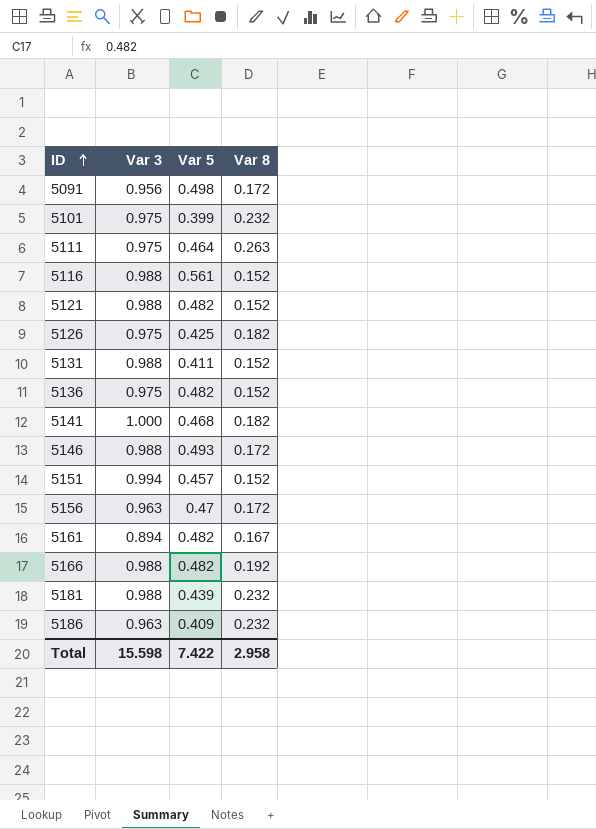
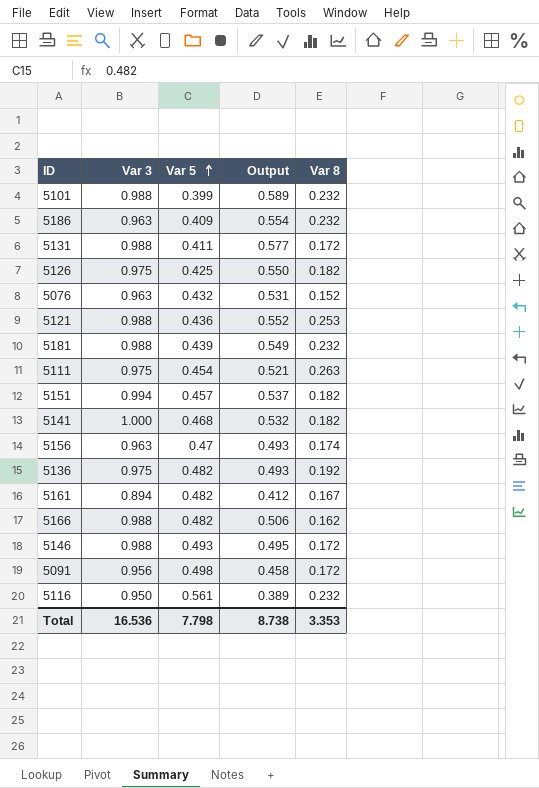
row order: ID ascending -> Var 5 ascending
column Output | formula: none -> [Var 3] - [Var 5]
5101 | Var 3: 0.975 -> 0.988
5131 | Var 8: 0.152 -> 0.172
row 5076: none -> 0.963 | 0.432 | 0.531 | 0.152
5121 | Var 5: 0.482 -> 0.436
5121 | Var 8: 0.152 -> 0.253
5111 | Var 5: 0.464 -> 0.454
5151 | Var 8: 0.152 -> 0.182
5156 | Var 8: 0.172 -> 0.174
5136 | Var 8: 0.152 -> 0.192
5166 | Var 8: 0.192 -> 0.162
5116 | Var 3: 0.988 -> 0.950
5116 | Var 8: 0.152 -> 0.232
Total | Var 3: 15.598 -> 16.536
Total | Var 5: 7.422 -> 7.798
Total | Var 8: 2.958 -> 3.353

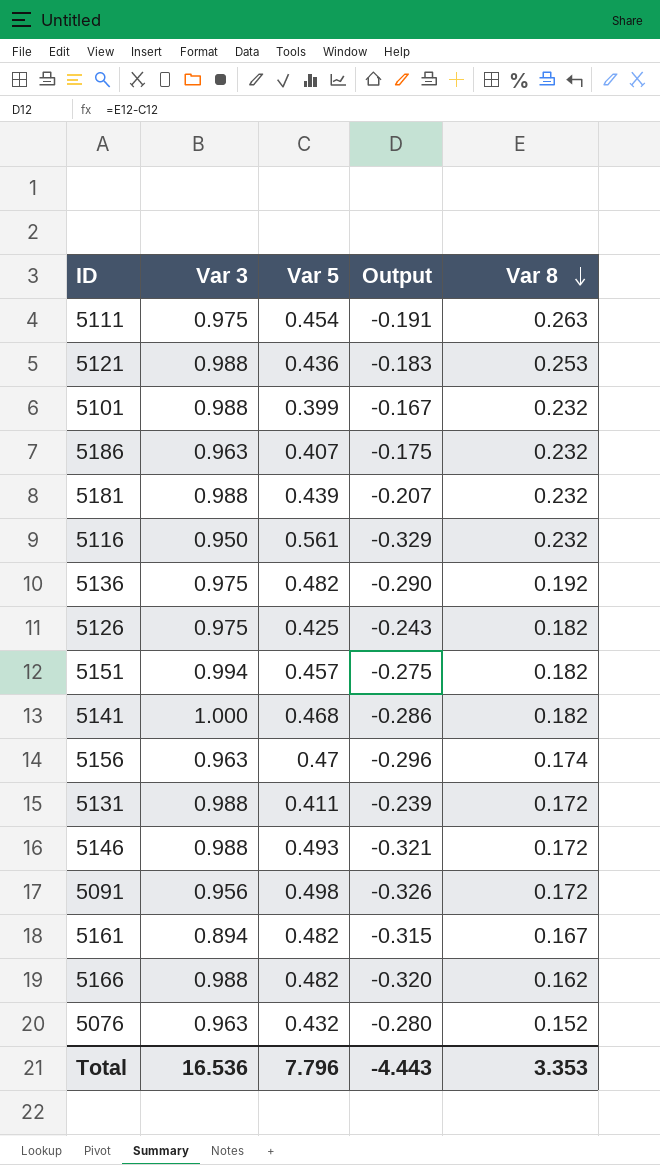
row order: Var 5 ascending -> Var 8 descending
column Output | formula: [Var 3] - [Var 5] -> [Var 8] - [Var 5]
5186 | Var 5: 0.409 -> 0.407
Total | Var 5: 7.798 -> 7.796
Total | Output: 8.738 -> -4.443

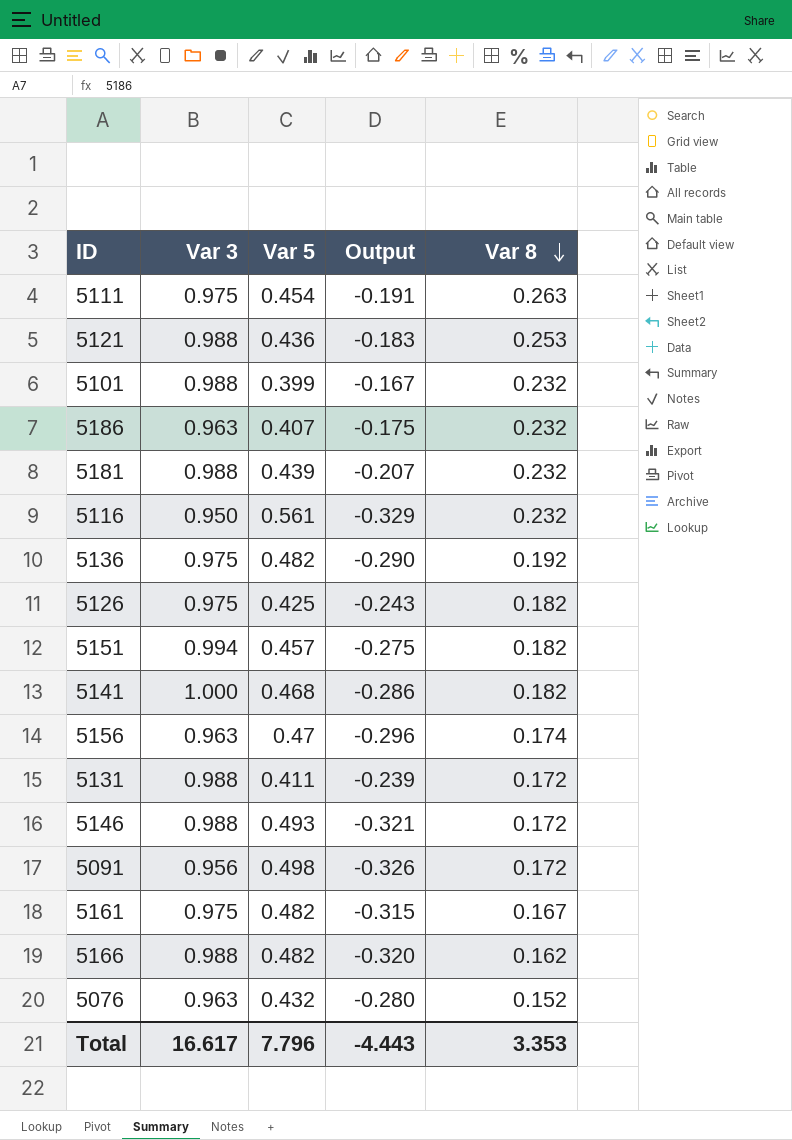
5161 | Var 3: 0.894 -> 0.975
Total | Var 3: 16.536 -> 16.617

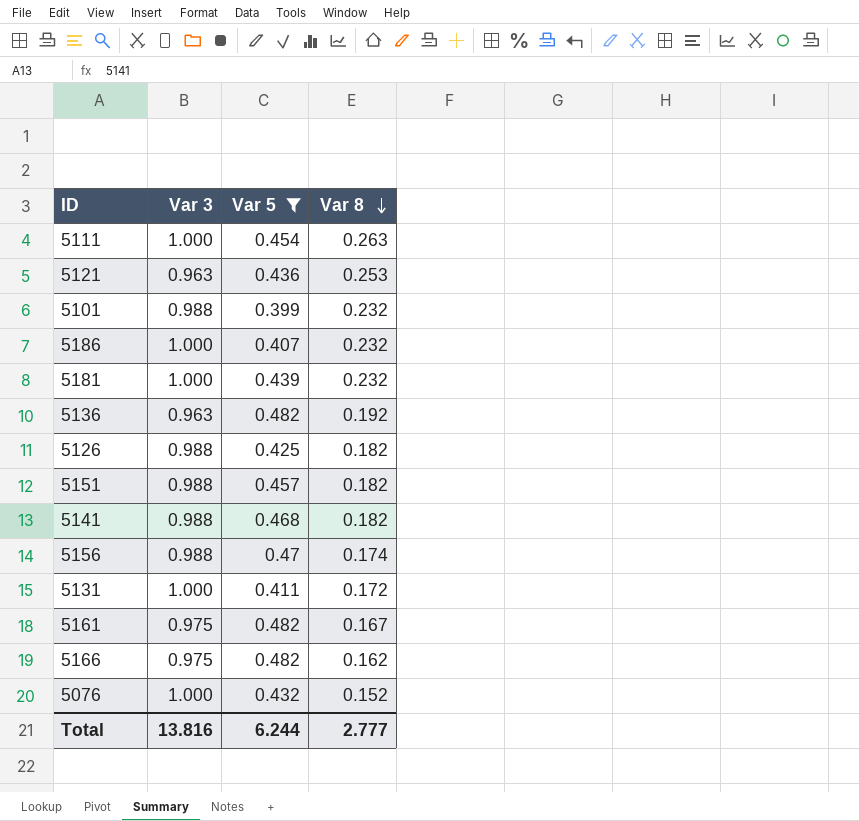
filter: none -> Var 5 <= 0.482
column Output | formula: [Var 8] - [Var 5] -> none
5111 | Var 3: 0.975 -> 1.000
5121 | Var 3: 0.988 -> 0.963
5186 | Var 3: 0.963 -> 1.000
5181 | Var 3: 0.988 -> 1.000
5136 | Var 3: 0.975 -> 0.963
5126 | Var 3: 0.975 -> 0.988
5151 | Var 3: 0.994 -> 0.988
5141 | Var 3: 1.000 -> 0.988
5156 | Var 3: 0.963 -> 0.988
5131 | Var 3: 0.988 -> 1.000
5166 | Var 3: 0.988 -> 0.975
5076 | Var 3: 0.963 -> 1.000
Total | Var 3: 16.617 -> 13.816
Total | Var 5: 7.796 -> 6.244
Total | Var 8: 3.353 -> 2.777

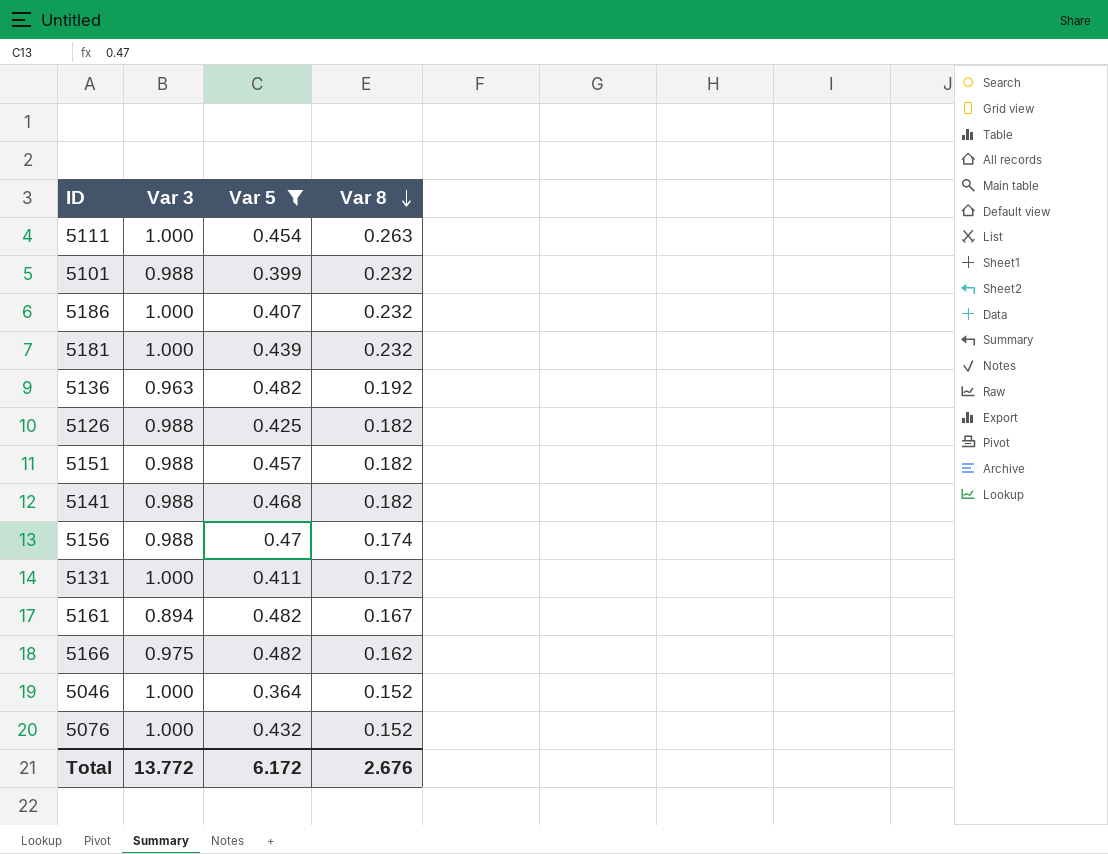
row 5121: 0.963 | 0.436 | 0.253 -> none
5161 | Var 3: 0.975 -> 0.894
row 5046: none -> 1.000 | 0.364 | 0.152
Total | Var 3: 13.816 -> 13.772
Total | Var 5: 6.244 -> 6.172
Total | Var 8: 2.777 -> 2.676

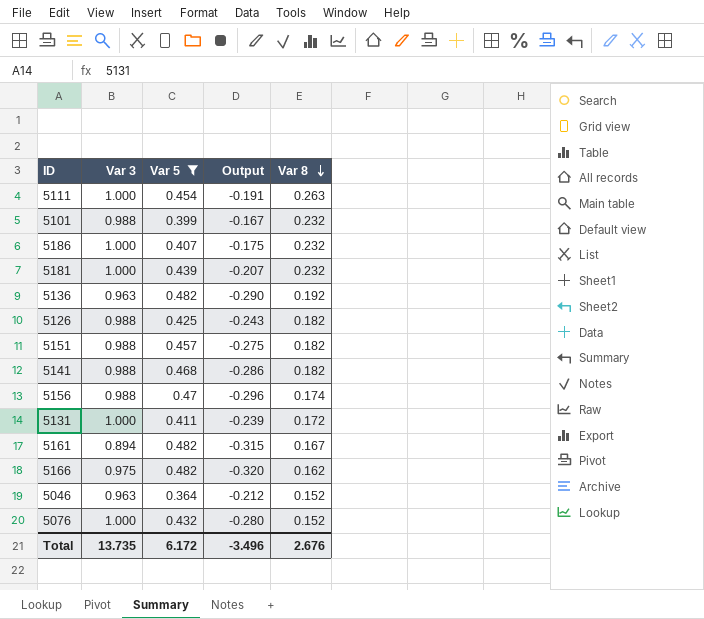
column Output | formula: none -> [Var 8] - [Var 5]
5046 | Var 3: 1.000 -> 0.963
Total | Var 3: 13.772 -> 13.735

